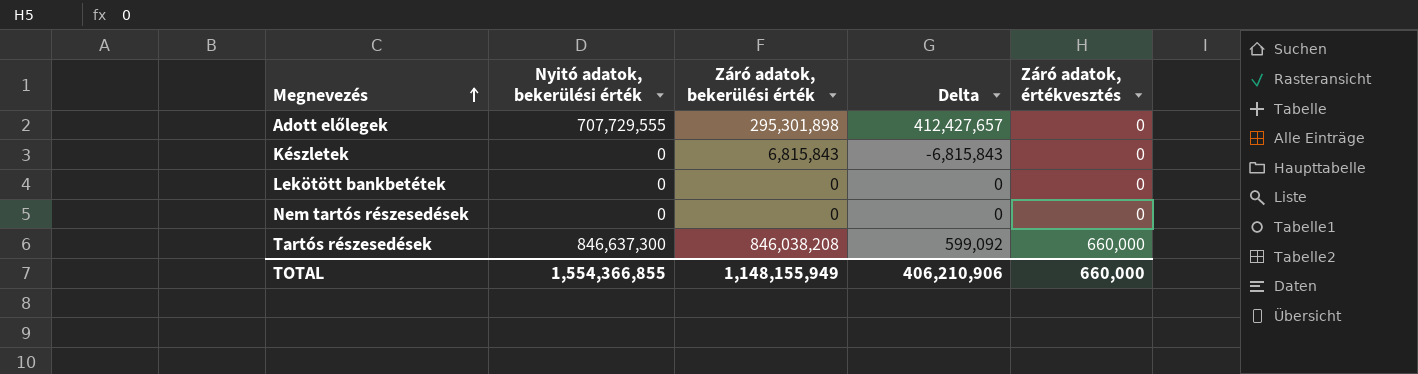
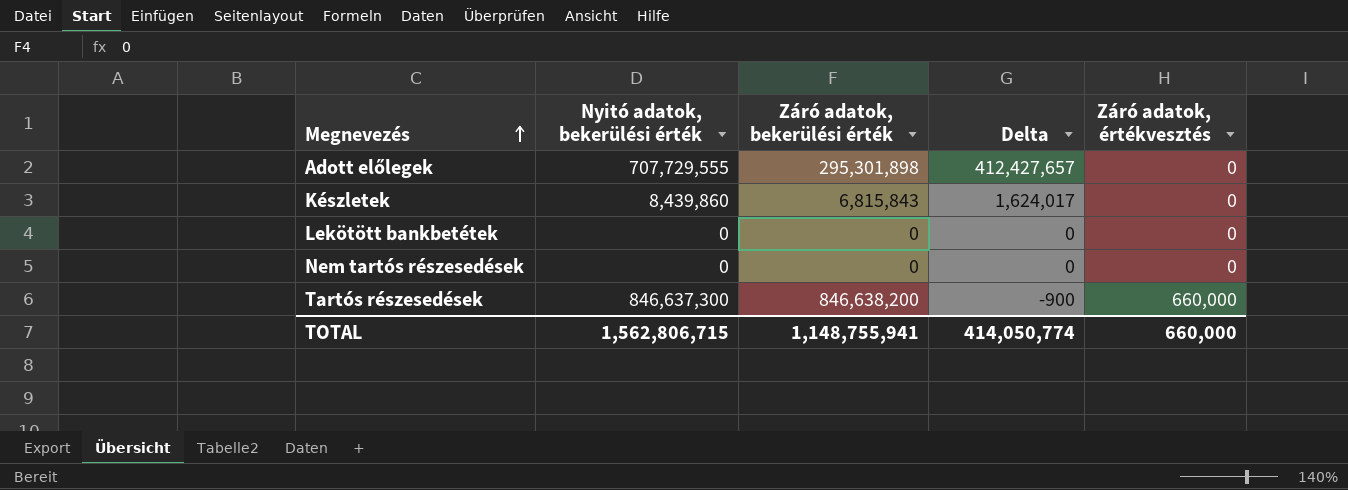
Készletek | Nyitó adatok, bekerülési érték: 0 -> 8,439,860
Készletek | Delta: -6,815,843 -> 1,624,017
Tartós részesedések | Záró adatok, bekerülési érték: 846,038,208 -> 846,638,200
Tartós részesedések | Delta: 599,092 -> -900
TOTAL | Nyitó adatok, bekerülési érték: 1,554,366,855 -> 1,562,806,715
TOTAL | Záró adatok, bekerülési érték: 1,148,155,949 -> 1,148,755,941
TOTAL | Delta: 406,210,906 -> 414,050,774

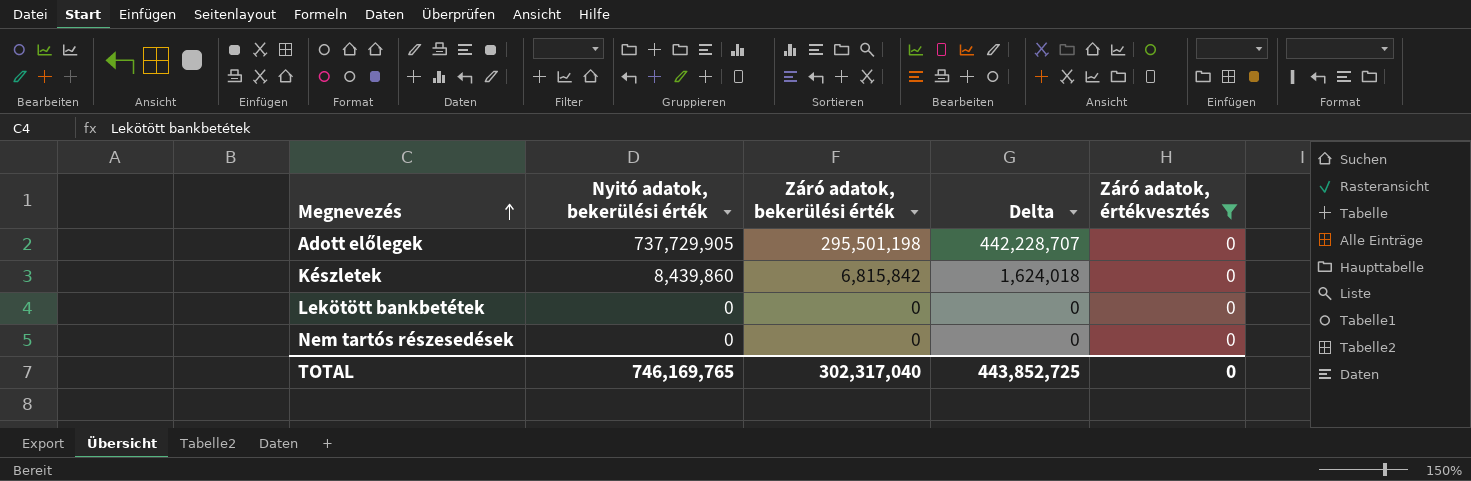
filter: none -> Záró adatok, értékvesztés = 0
Adott előlegek | Nyitó adatok, bekerülési érték: 707,729,555 -> 737,729,905
Adott előlegek | Záró adatok, bekerülési érték: 295,301,898 -> 295,501,198
Adott előlegek | Delta: 412,427,657 -> 442,228,707
Készletek | Záró adatok, bekerülési érték: 6,815,843 -> 6,815,842
Készletek | Delta: 1,624,017 -> 1,624,018
TOTAL | Nyitó adatok, bekerülési érték: 1,562,806,715 -> 746,169,765
TOTAL | Záró adatok, bekerülési érték: 1,148,755,941 -> 302,317,040
TOTAL | Delta: 414,050,774 -> 443,852,725
TOTAL | Záró adatok, értékvesztés: 660,000 -> 0

